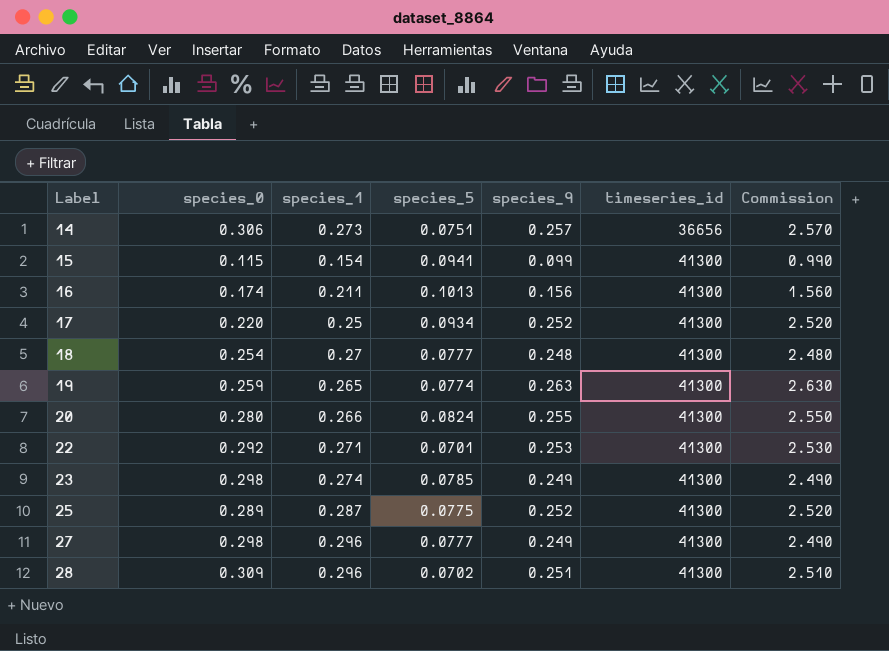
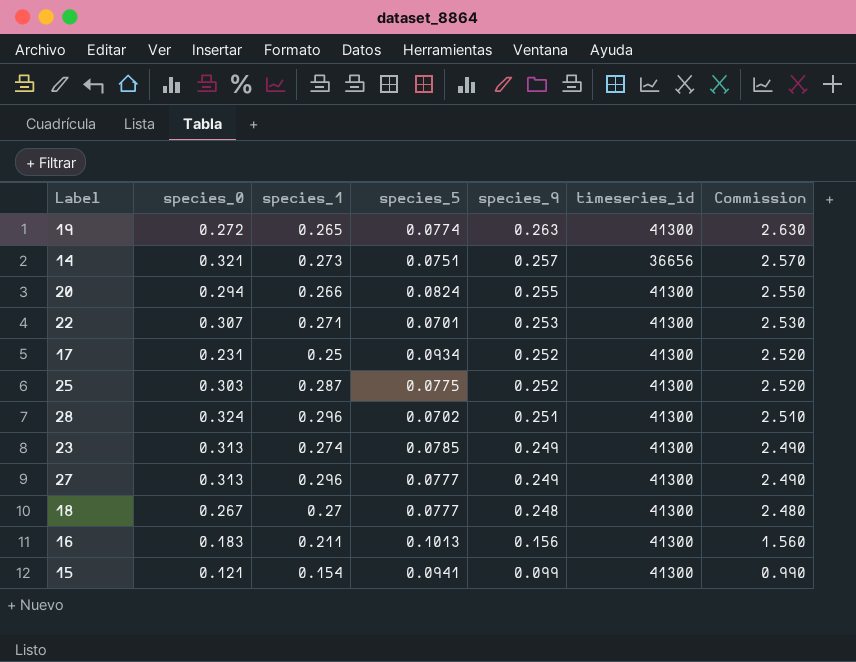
row order: Label ascending -> species_9 descending
19 | species_0: 0.259 -> 0.272
14 | species_0: 0.306 -> 0.321
20 | species_0: 0.280 -> 0.294
22 | species_0: 0.292 -> 0.307
17 | species_0: 0.220 -> 0.231
25 | species_0: 0.289 -> 0.303
28 | species_0: 0.309 -> 0.324
23 | species_0: 0.298 -> 0.313
27 | species_0: 0.298 -> 0.313
18 | species_0: 0.254 -> 0.267
16 | species_0: 0.174 -> 0.183
15 | species_0: 0.115 -> 0.121

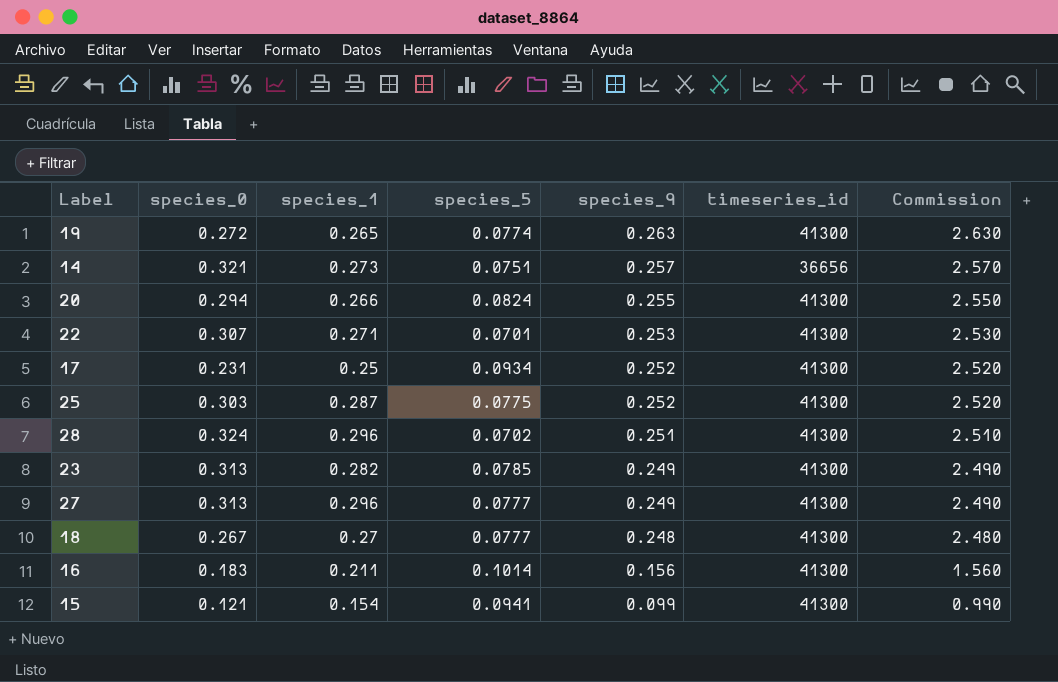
23 | species_1: 0.274 -> 0.282
16 | species_5: 0.1013 -> 0.1014

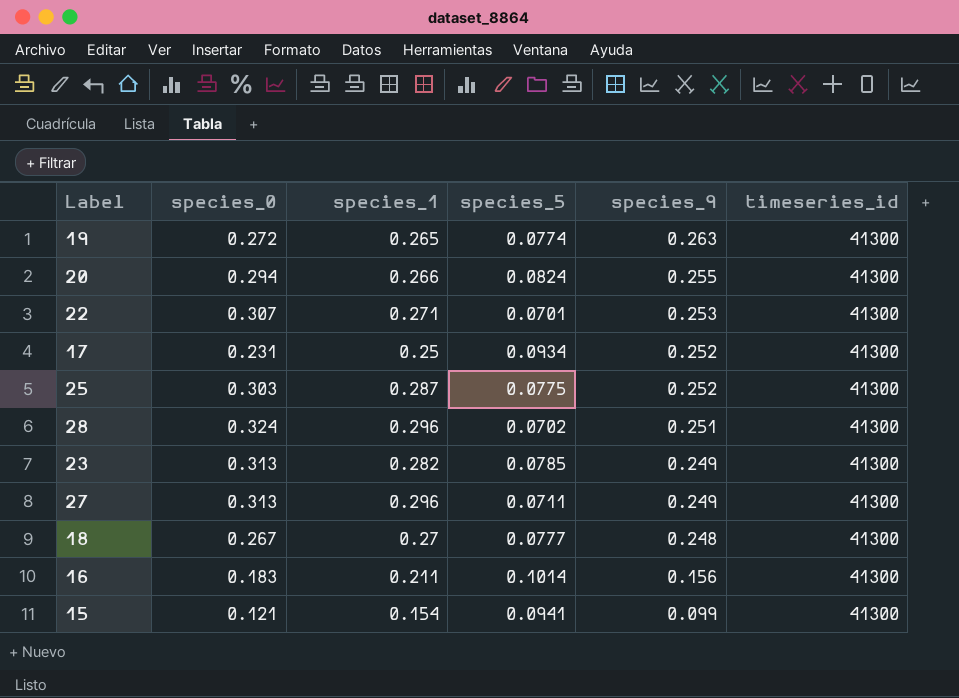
column Commission | formula: [species_9] * 10 -> none
row 14: 0.321 | 0.273 | 0.0751 | 0.257 | 36656 | 2.570 -> none
27 | species_5: 0.0777 -> 0.0711

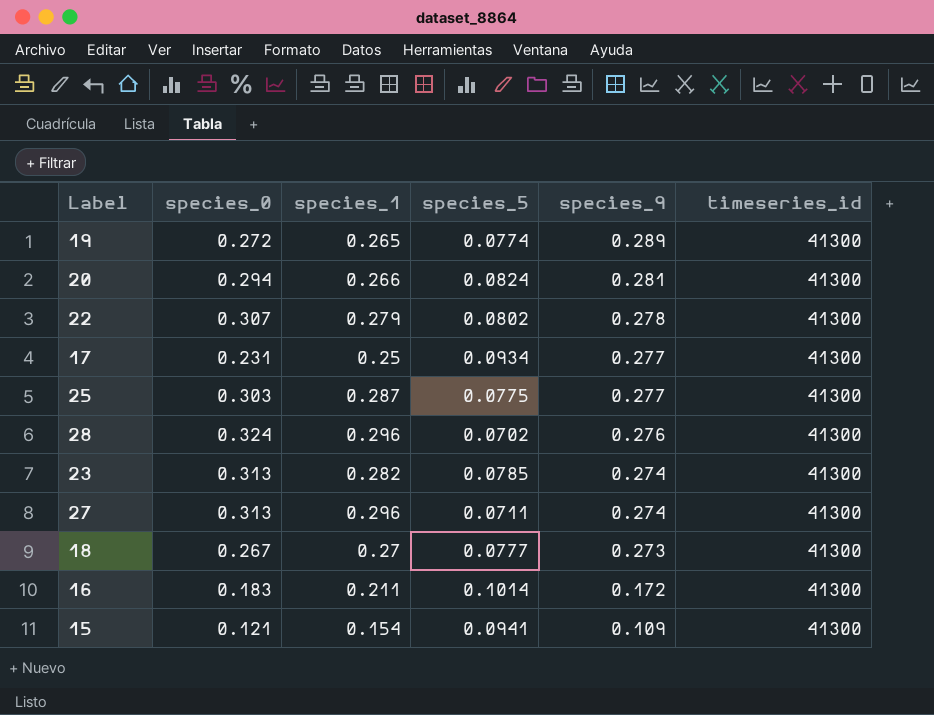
19 | species_9: 0.263 -> 0.289
20 | species_9: 0.255 -> 0.281
22 | species_1: 0.271 -> 0.279
22 | species_5: 0.0701 -> 0.0802
22 | species_9: 0.253 -> 0.278
17 | species_9: 0.252 -> 0.277
25 | species_9: 0.252 -> 0.277
28 | species_9: 0.251 -> 0.276
23 | species_9: 0.249 -> 0.274
27 | species_9: 0.249 -> 0.274
18 | species_9: 0.248 -> 0.273
16 | species_9: 0.156 -> 0.172
15 | species_9: 0.099 -> 0.109

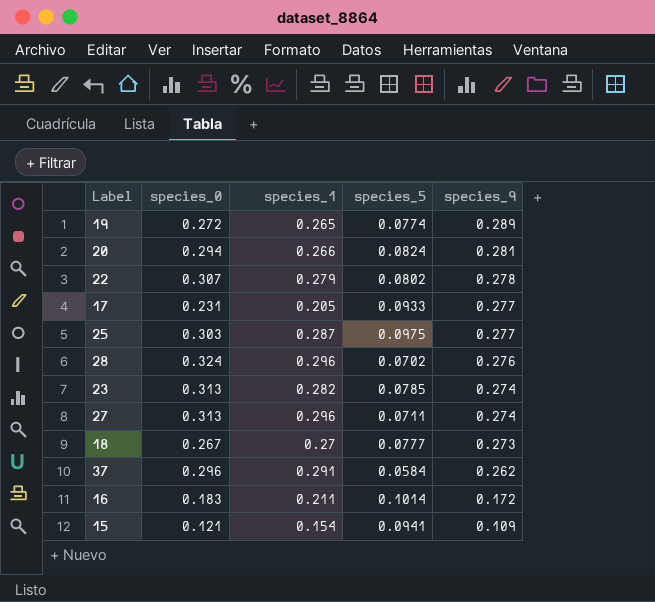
column timeseries_id | position: 6 -> none
17 | species_1: 0.25 -> 0.205
17 | species_5: 0.0934 -> 0.0933
25 | species_5: 0.0775 -> 0.0975
row 37: none -> 0.296 | 0.291 | 0.0584 | 0.262

